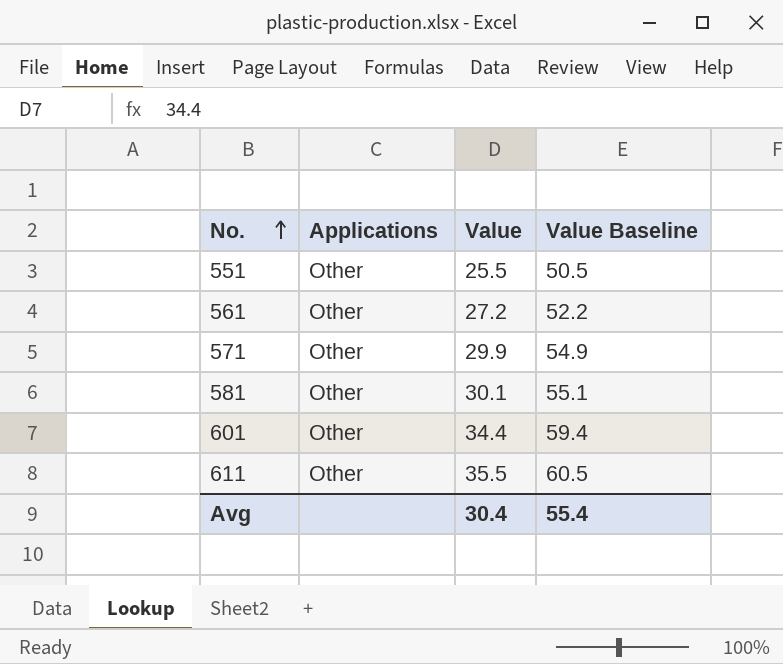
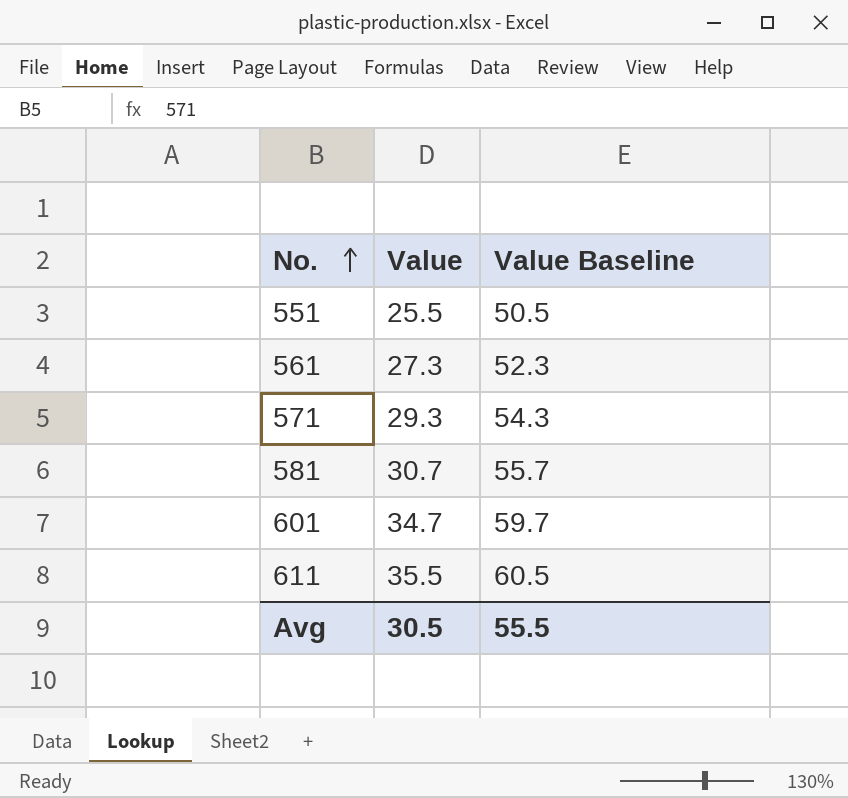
column Applications | position: 2 -> none
561 | Value: 27.2 -> 27.3
561 | Value Baseline: 52.2 -> 52.3
571 | Value: 29.9 -> 29.3
571 | Value Baseline: 54.9 -> 54.3
581 | Value: 30.1 -> 30.7
581 | Value Baseline: 55.1 -> 55.7
601 | Value: 34.4 -> 34.7
601 | Value Baseline: 59.4 -> 59.7
Avg | Value: 30.4 -> 30.5
Avg | Value Baseline: 55.4 -> 55.5

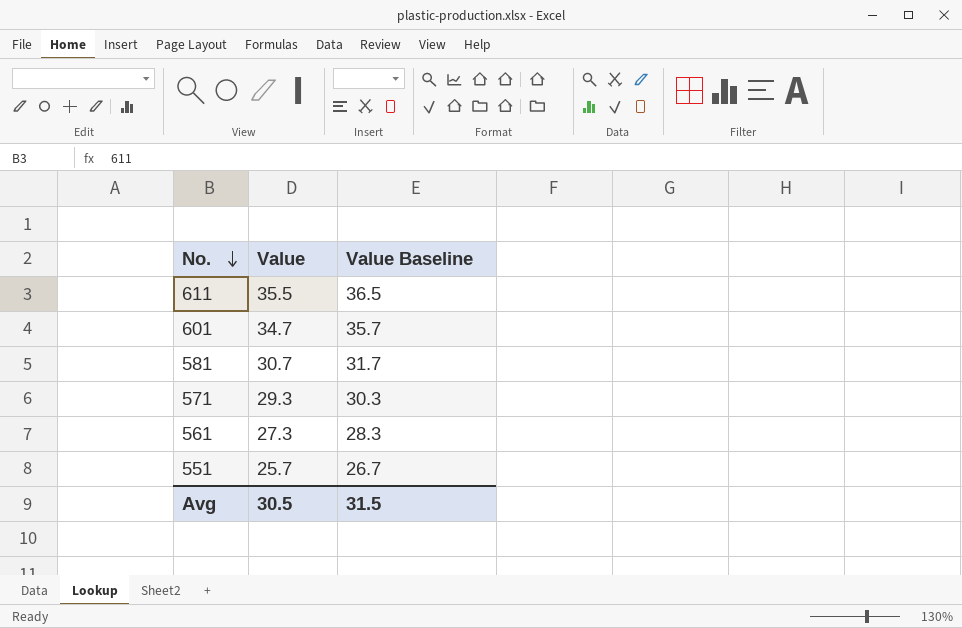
row order: No. ascending -> No. descending
column Value Baseline | formula: [Value] + 25 -> [Value] + 1
551 | Value: 25.5 -> 25.7
Avg | Value Baseline: 55.5 -> 31.5

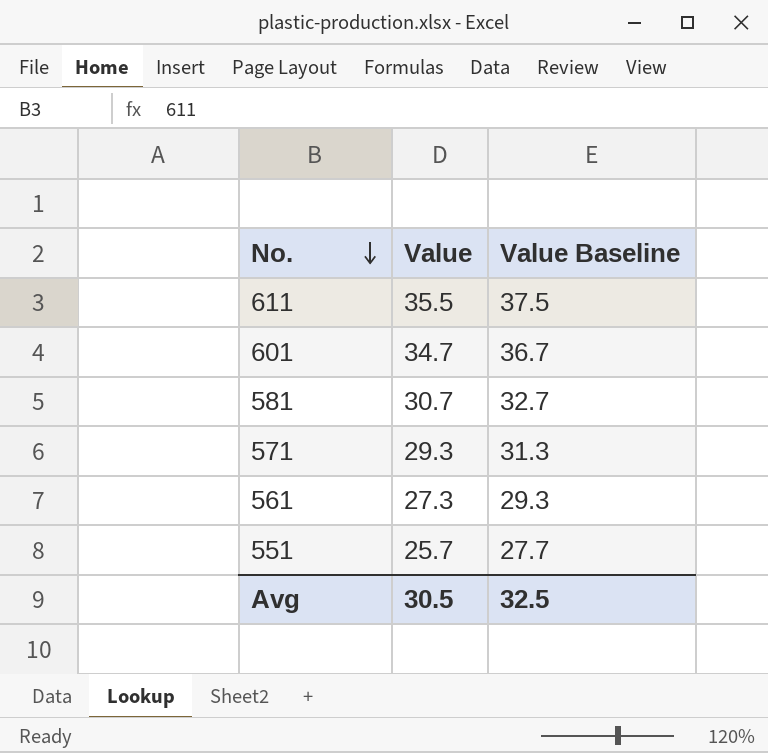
column Value Baseline | formula: [Value] + 1 -> [Value] + 2
Avg | Value Baseline: 31.5 -> 32.5

